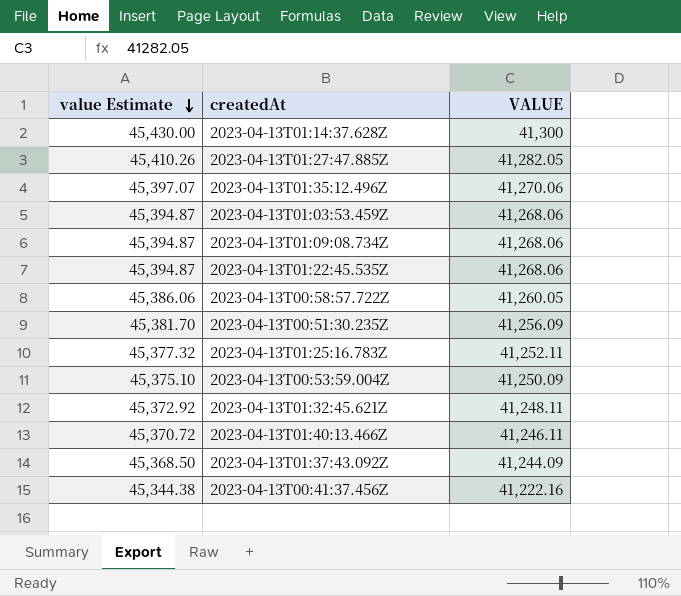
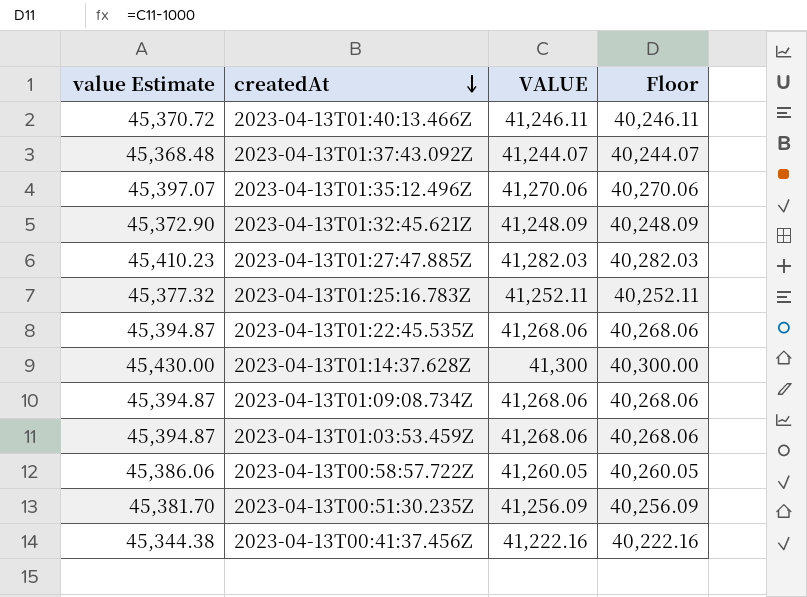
row order: value Estimate descending -> createdAt descending
column Floor | formula: none -> [VALUE] - 1000
row 2023-04-13T00:53:59.004Z: 45,375.10 | 41,250.09 -> none
2023-04-13T01:37:43.092Z | value Estimate: 45,368.50 -> 45,368.48
2023-04-13T01:37:43.092Z | VALUE: 41,244.09 -> 41,244.07
2023-04-13T01:32:45.621Z | value Estimate: 45,372.92 -> 45,372.90
2023-04-13T01:32:45.621Z | VALUE: 41,248.11 -> 41,248.09
2023-04-13T01:27:47.885Z | value Estimate: 45,410.26 -> 45,410.23
2023-04-13T01:27:47.885Z | VALUE: 41,282.05 -> 41,282.03

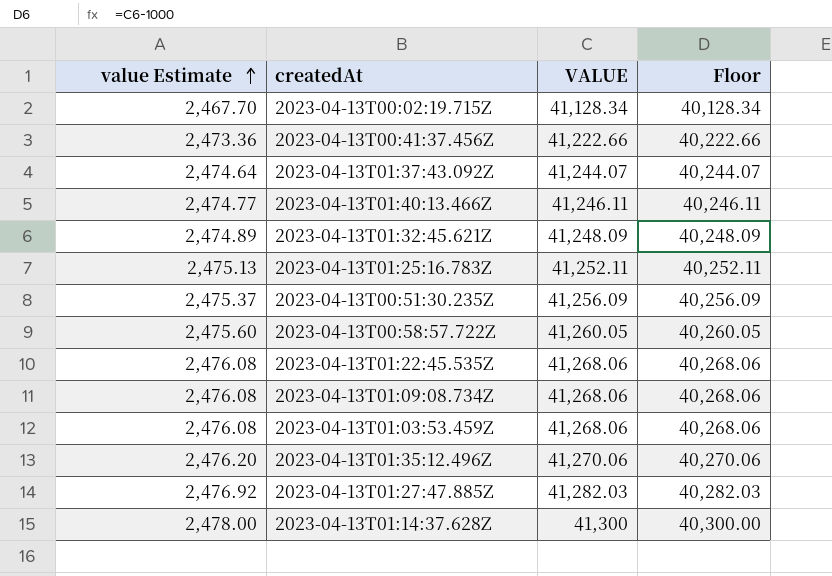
row order: createdAt descending -> value Estimate ascending
column value Estimate | formula: [VALUE] * 1.1 -> [VALUE] * 0.06
row 2023-04-13T00:02:19.715Z: none -> 2,467.70 | 41,128.34 | 40,128.34
2023-04-13T00:41:37.456Z | VALUE: 41,222.16 -> 41,222.66
2023-04-13T00:41:37.456Z | Floor: 40,222.16 -> 40,222.66

